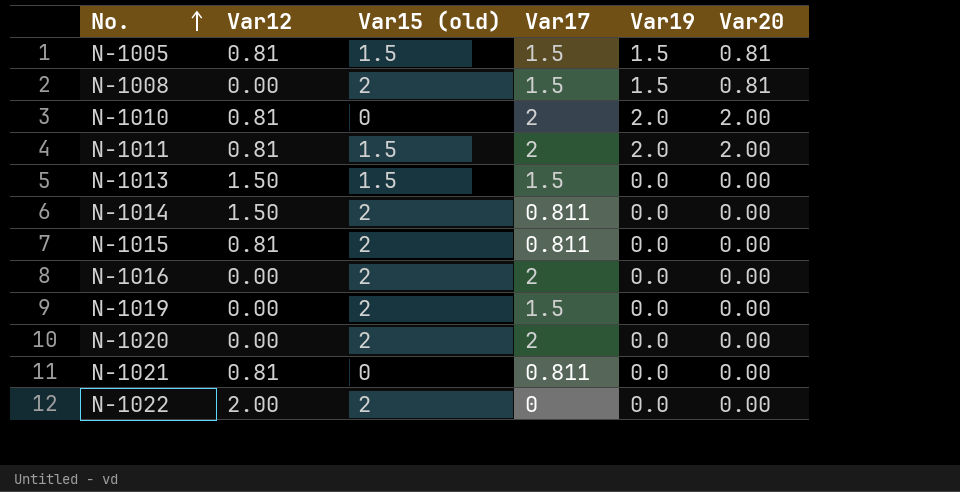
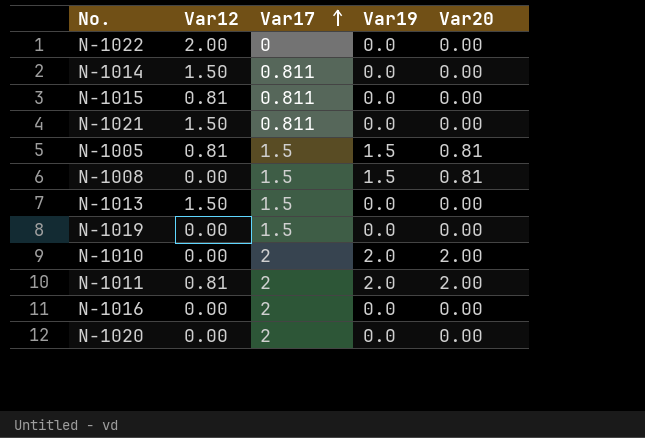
row order: No. ascending -> Var17 ascending
column Var15 (old) | position: 3 -> none
N-1021 | Var12: 0.81 -> 1.50
N-1010 | Var12: 0.81 -> 0.00

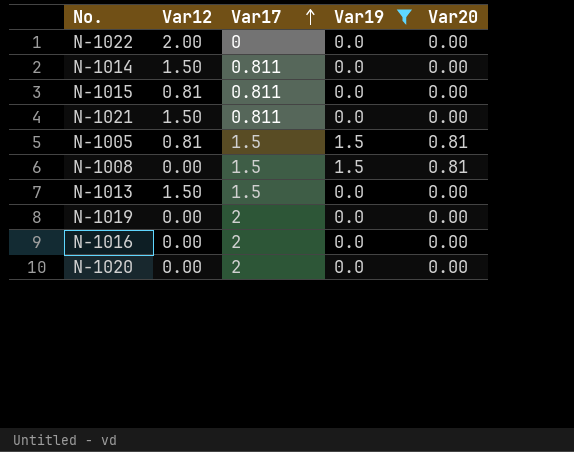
filter: none -> Var19 != 2.0
N-1019 | Var17: 1.5 -> 2

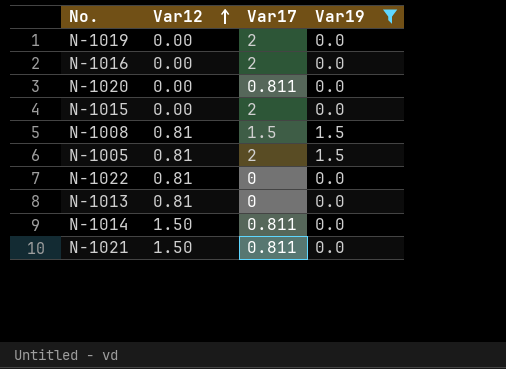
row order: Var17 ascending -> Var12 ascending
column Var20 | position: 5 -> none
N-1020 | Var17: 2 -> 0.811
N-1015 | Var12: 0.81 -> 0.00
N-1015 | Var17: 0.811 -> 2
N-1008 | Var12: 0.00 -> 0.81
N-1005 | Var17: 1.5 -> 2
N-1022 | Var12: 2.00 -> 0.81
N-1013 | Var12: 1.50 -> 0.81
N-1013 | Var17: 1.5 -> 0

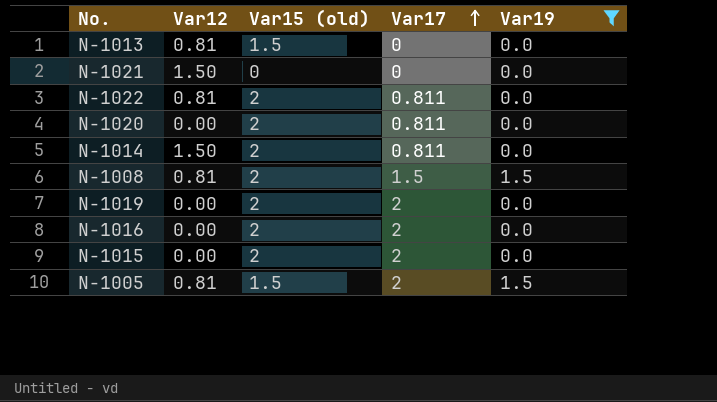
row order: Var12 ascending -> Var17 ascending
column Var15 (old) | position: none -> 3
N-1021 | Var17: 0.811 -> 0
N-1022 | Var17: 0 -> 0.811

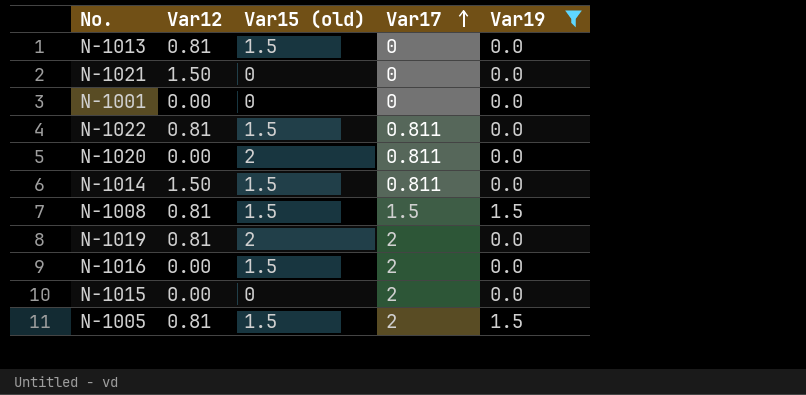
row N-1001: none -> 0.00 | 0 | 0 | 0.0
N-1022 | Var15 (old): 2 -> 1.5
N-1014 | Var15 (old): 2 -> 1.5
N-1008 | Var15 (old): 2 -> 1.5
N-1019 | Var12: 0.00 -> 0.81
N-1016 | Var15 (old): 2 -> 1.5
N-1015 | Var15 (old): 2 -> 0

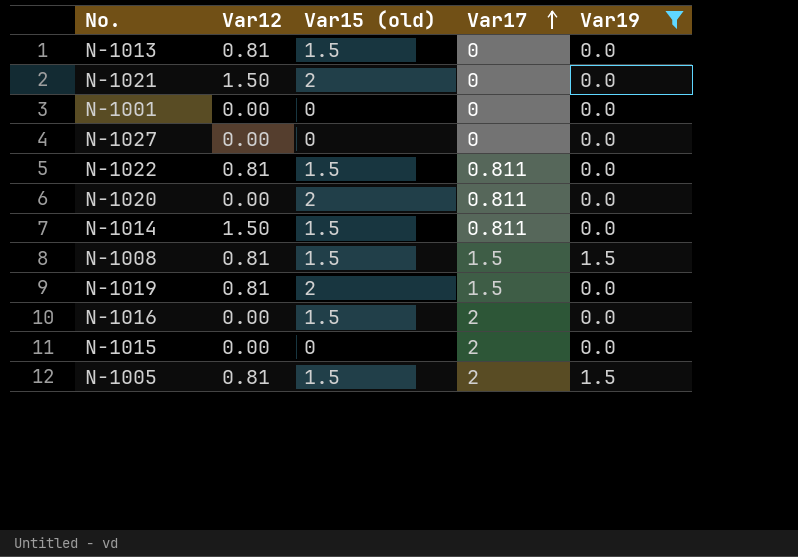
N-1021 | Var15 (old): 0 -> 2
row N-1027: none -> 0.00 | 0 | 0 | 0.0
N-1019 | Var17: 2 -> 1.5

